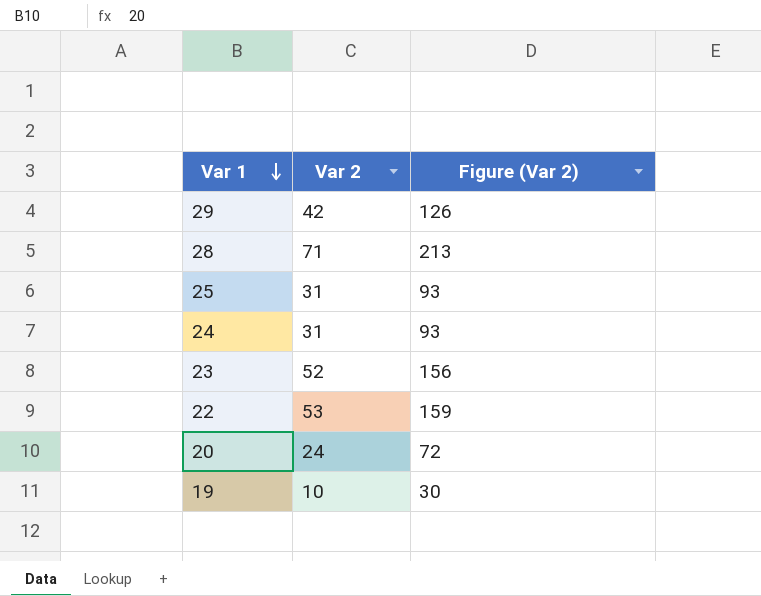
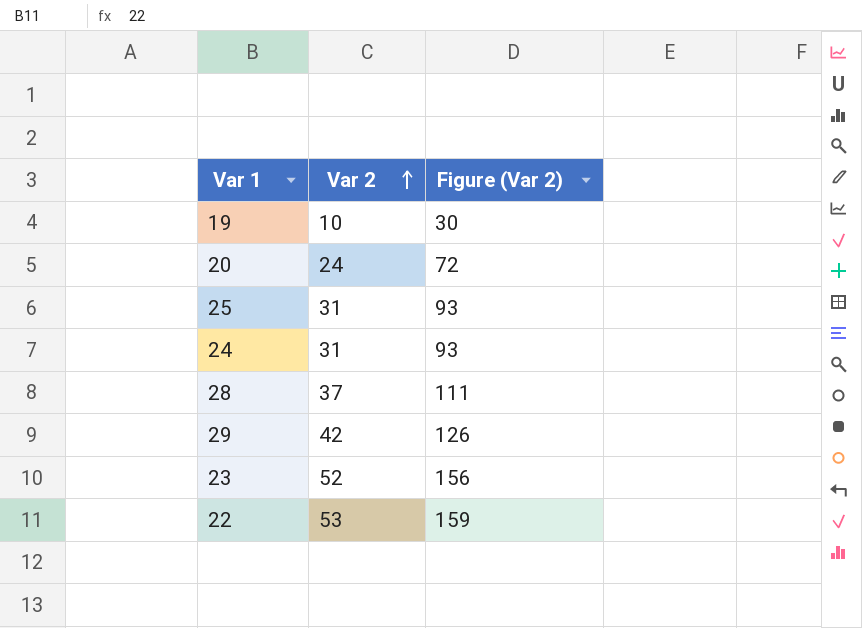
row order: Var 1 descending -> Var 2 ascending
28 | Var 2: 71 -> 37
28 | Figure (Var 2): 213 -> 111

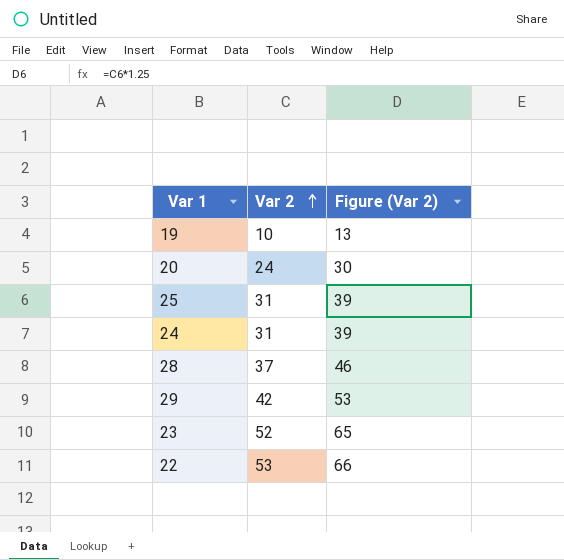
column Figure (Var 2) | formula: [Var 2] * 3 -> [Var 2] * 1.25

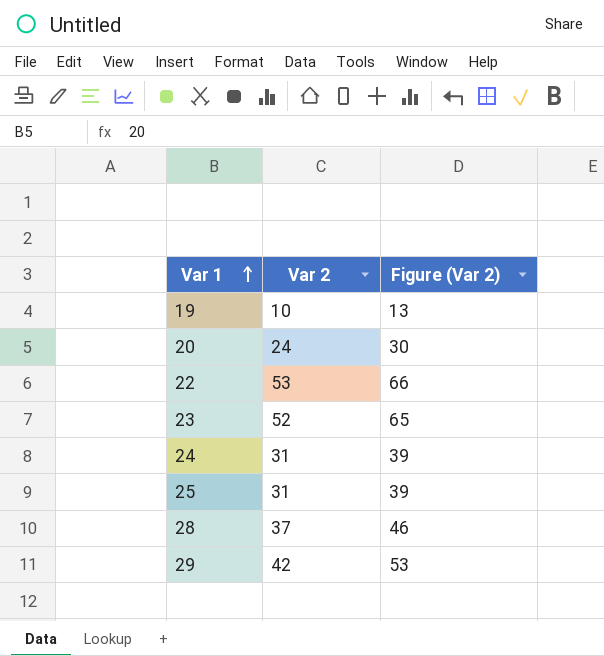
row order: Var 2 ascending -> Var 1 ascending

